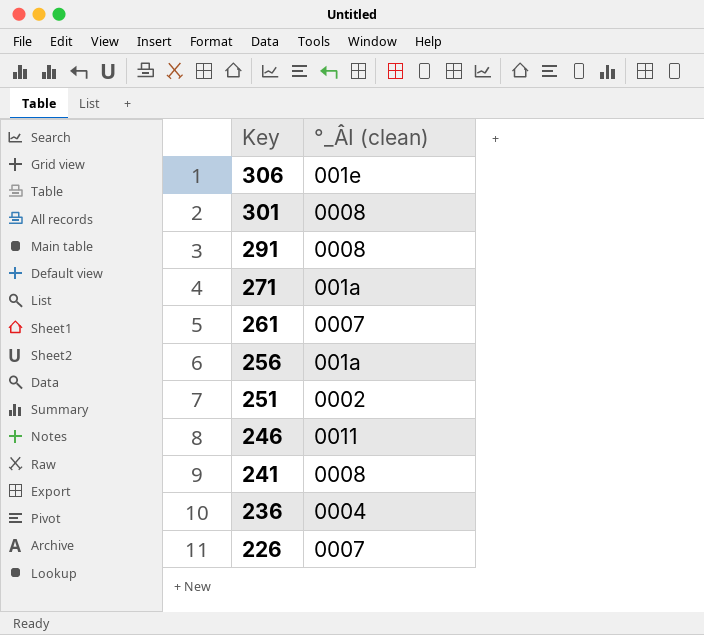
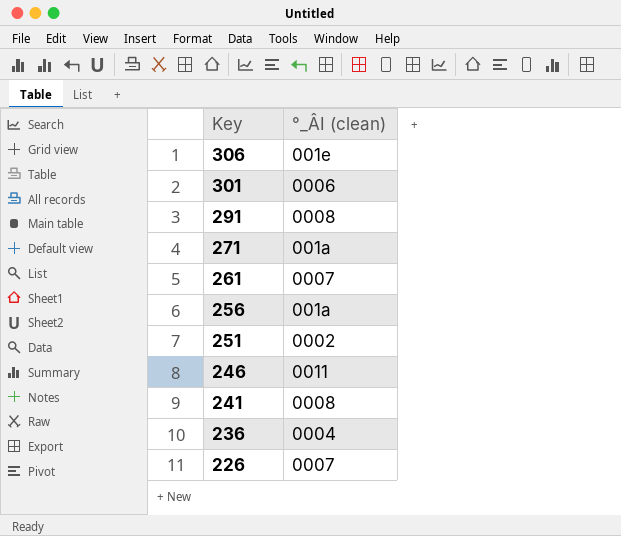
301 | °_ÂI (clean): 0008 -> 0006

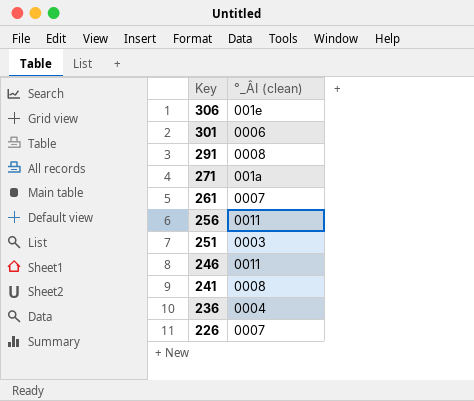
256 | °_ÂI (clean): 001a -> 0011
251 | °_ÂI (clean): 0002 -> 0003

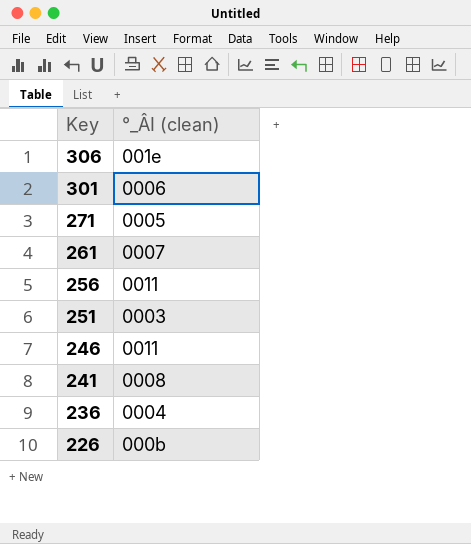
row 291: 0008 -> none
271 | °_ÂI (clean): 001a -> 0005
226 | °_ÂI (clean): 0007 -> 000b

